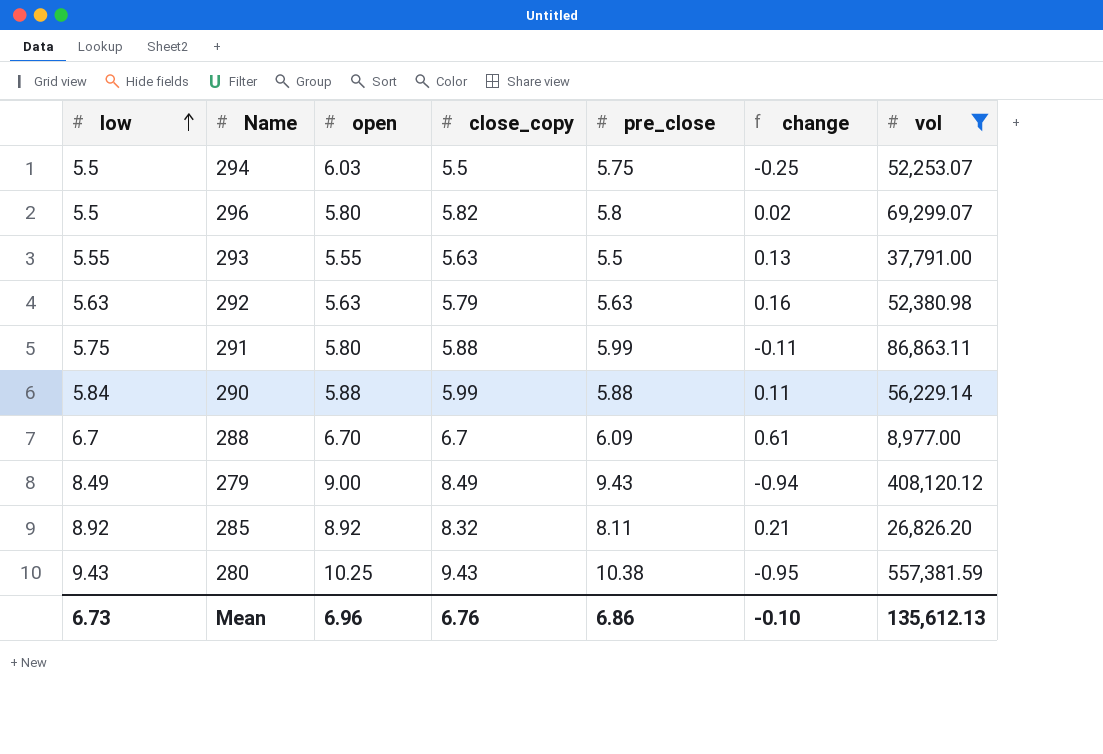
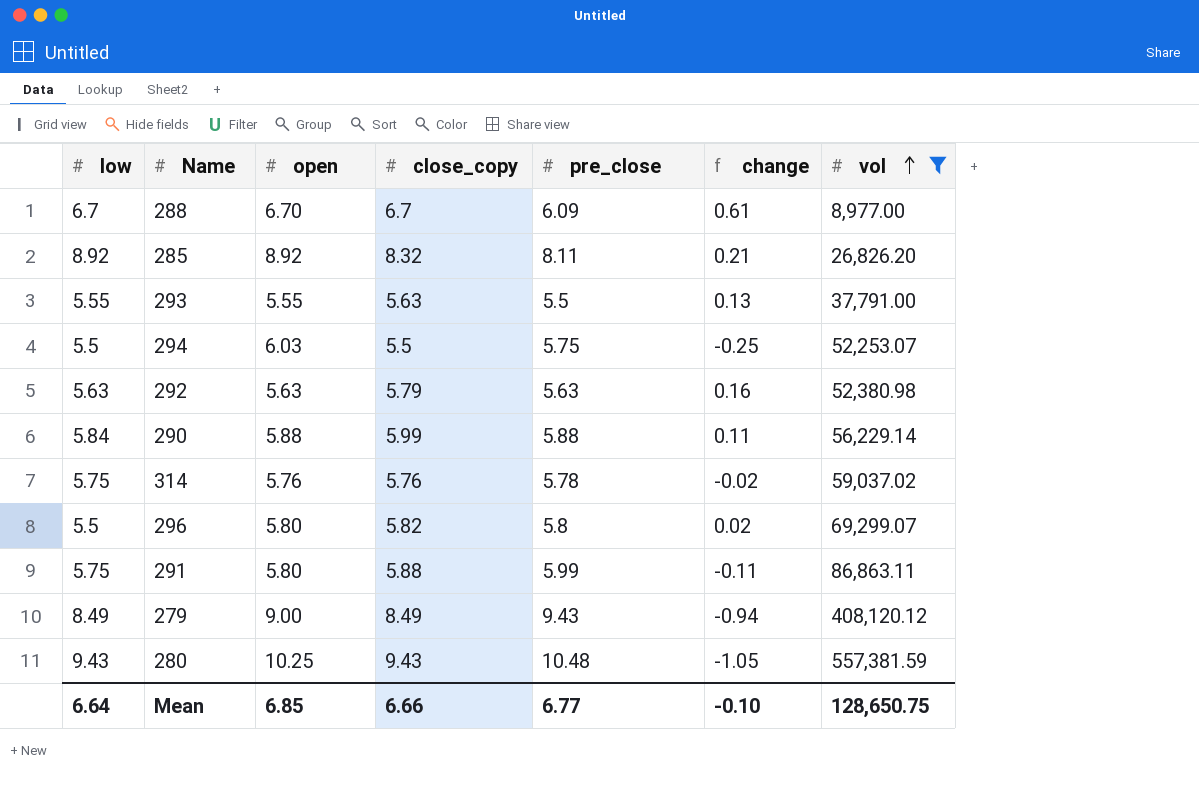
row order: low ascending -> vol ascending
row 314: none -> 5.75 | 5.76 | 5.76 | 5.78 | -0.02 | 59,037.02
280 | pre_close: 10.38 -> 10.48
280 | change: -0.95 -> -1.05
Mean | low: 6.73 -> 6.64
Mean | open: 6.96 -> 6.85
Mean | close_copy: 6.76 -> 6.66
Mean | pre_close: 6.86 -> 6.77
Mean | vol: 135,612.13 -> 128,650.75

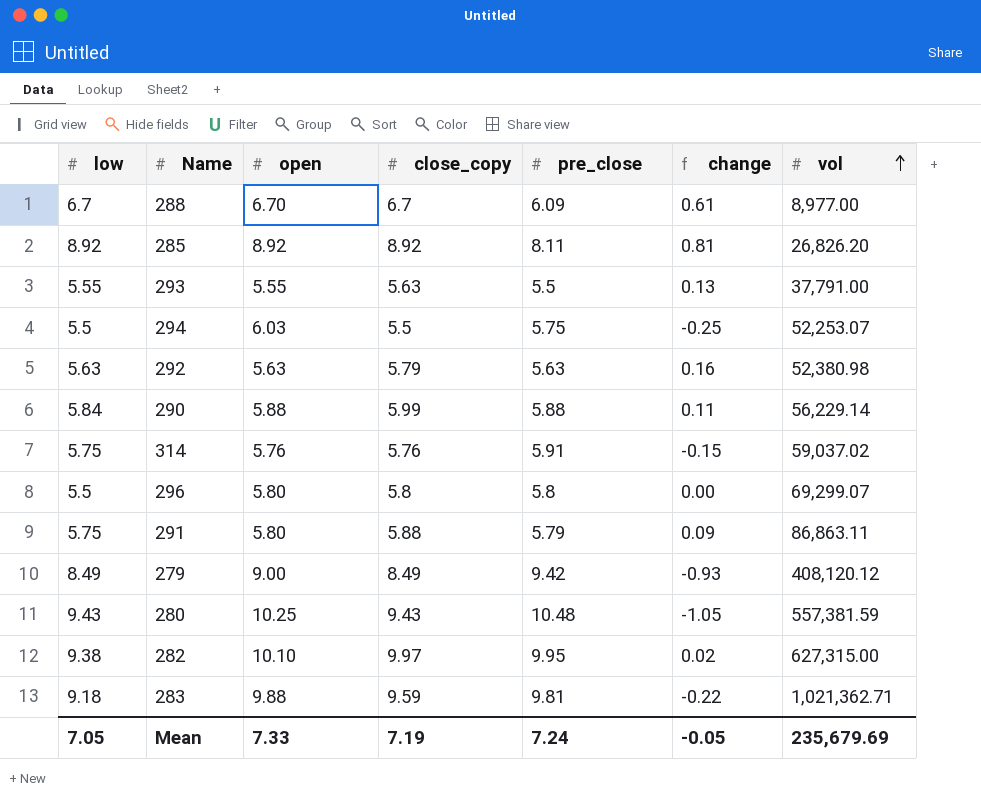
filter: vol <= 557,381.59 -> none
285 | close_copy: 8.32 -> 8.92
285 | change: 0.21 -> 0.81
314 | pre_close: 5.78 -> 5.91
314 | change: -0.02 -> -0.15
296 | close_copy: 5.82 -> 5.8
296 | change: 0.02 -> 0.00
291 | pre_close: 5.99 -> 5.79
291 | change: -0.11 -> 0.09
279 | pre_close: 9.43 -> 9.42
279 | change: -0.94 -> -0.93
Mean | low: 6.64 -> 7.05
Mean | open: 6.85 -> 7.33
Mean | close_copy: 6.66 -> 7.19
Mean | pre_close: 6.77 -> 7.24
Mean | change: -0.10 -> -0.05
Mean | vol: 128,650.75 -> 235,679.69

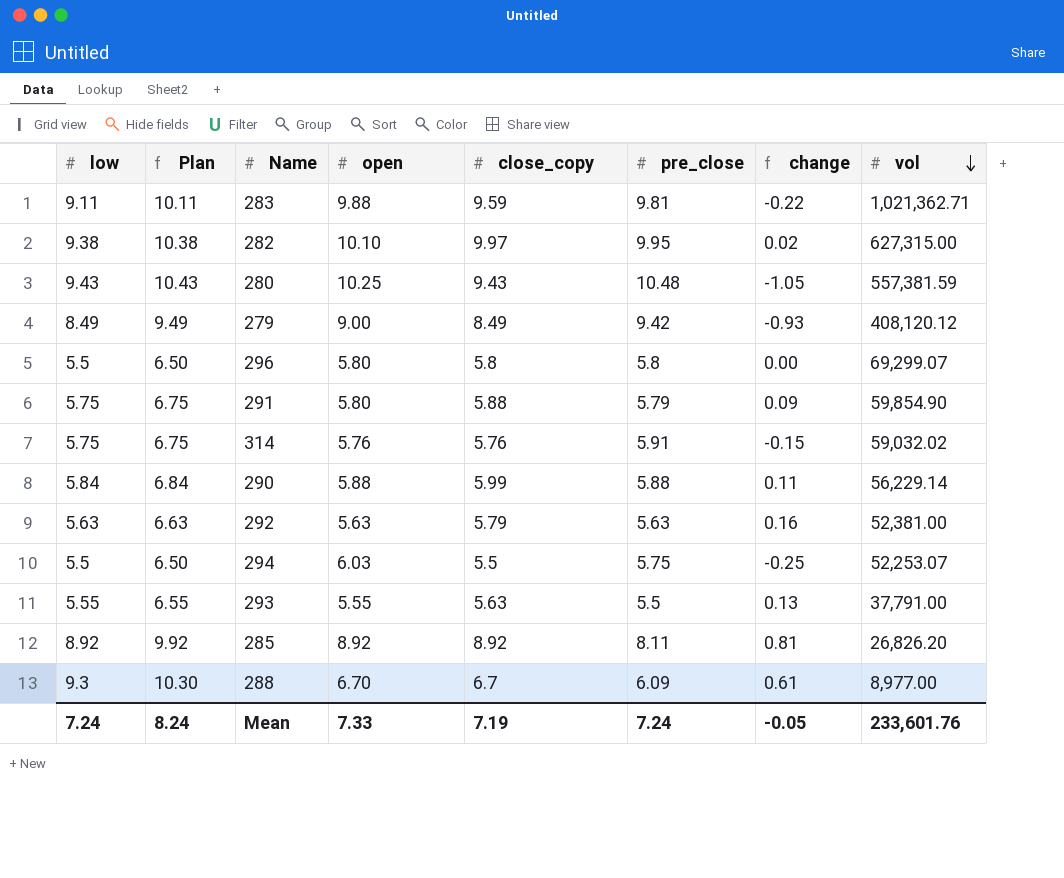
row order: vol ascending -> vol descending
column Plan | formula: none -> [low] + 1
283 | low: 9.18 -> 9.11
291 | vol: 86,863.11 -> 59,854.90
314 | vol: 59,037.02 -> 59,032.02
292 | vol: 52,380.98 -> 52,381.00
288 | low: 6.7 -> 9.3
Mean | low: 7.05 -> 7.24
Mean | vol: 235,679.69 -> 233,601.76

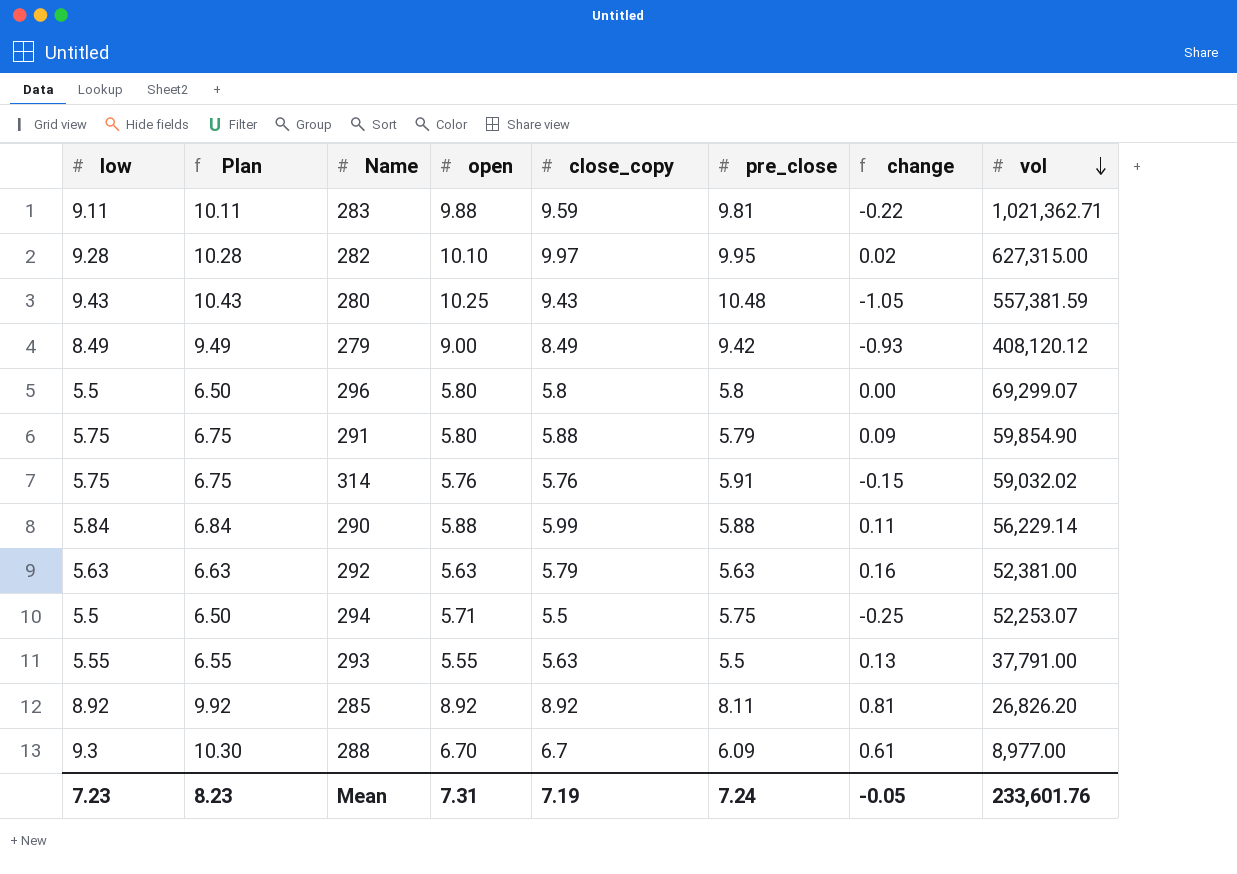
282 | low: 9.38 -> 9.28
282 | Plan: 10.38 -> 10.28
294 | open: 6.03 -> 5.71
Mean | low: 7.24 -> 7.23
Mean | Plan: 8.24 -> 8.23
Mean | open: 7.33 -> 7.31

